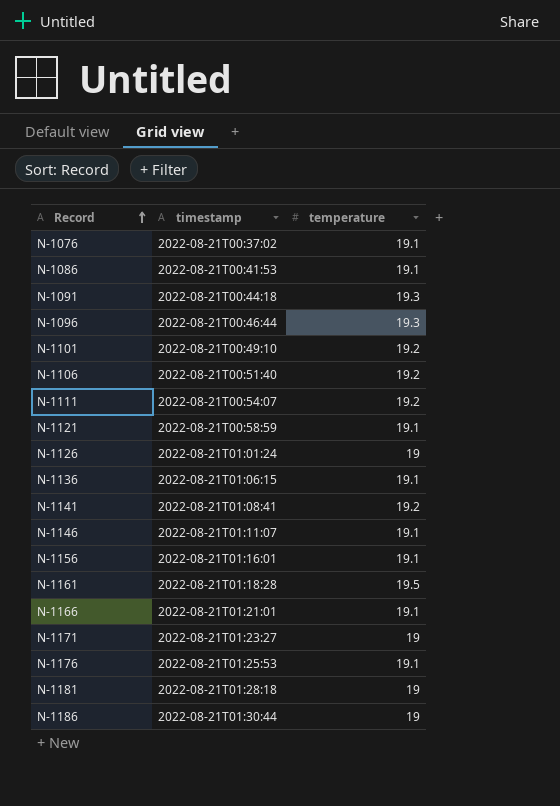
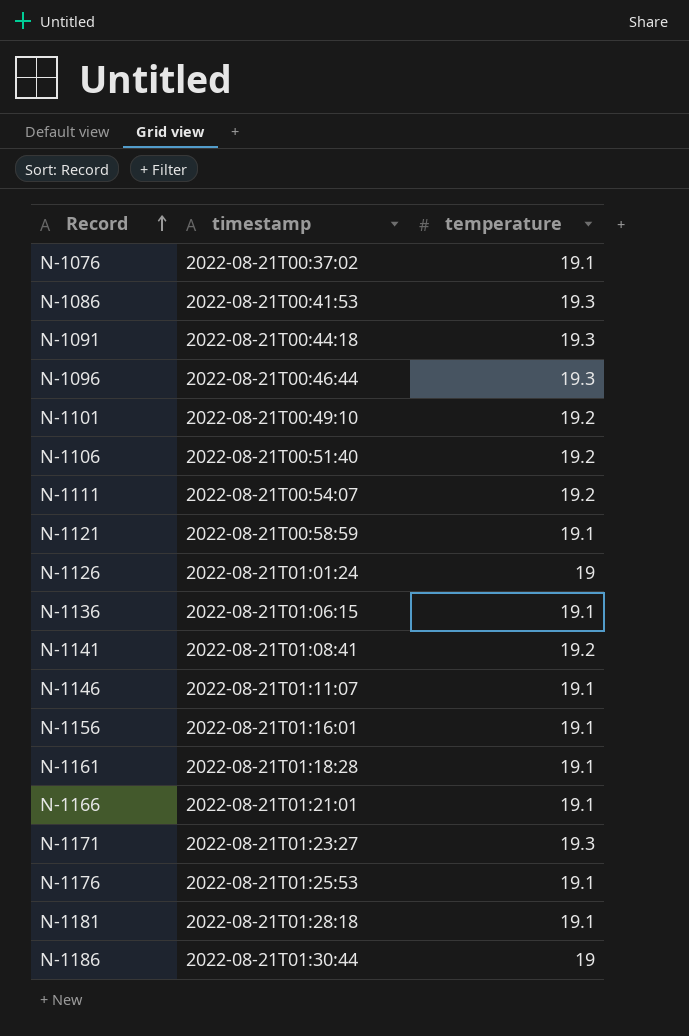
N-1086 | temperature: 19.1 -> 19.3
N-1161 | temperature: 19.5 -> 19.1
N-1171 | temperature: 19 -> 19.3
N-1181 | temperature: 19 -> 19.1

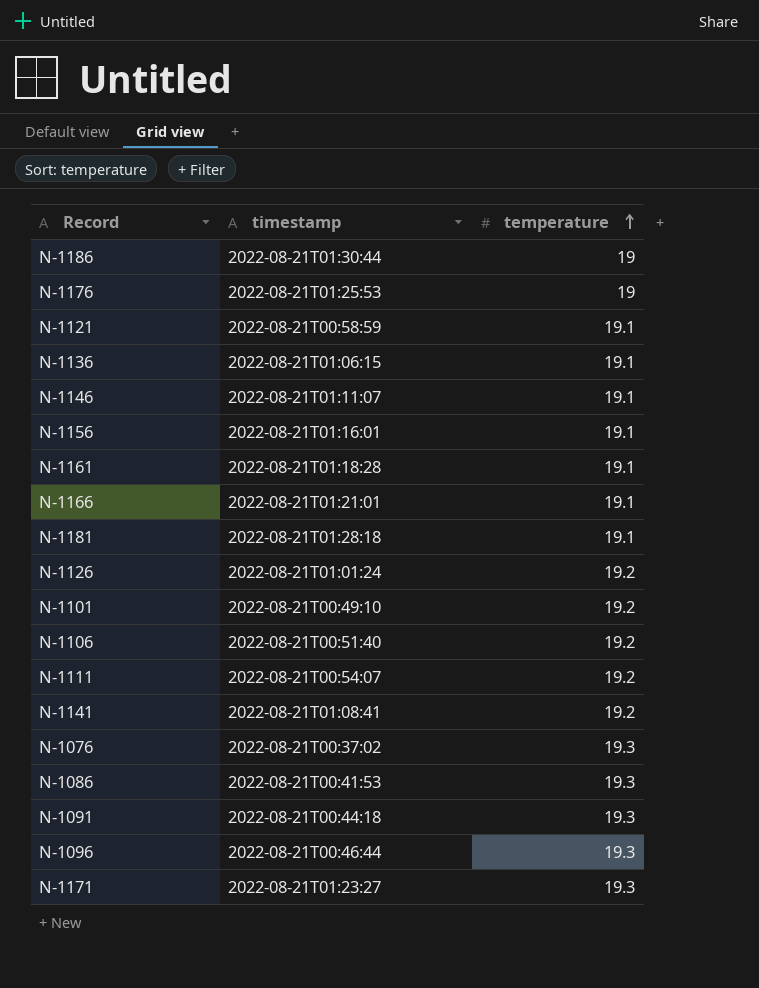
row order: Record ascending -> temperature ascending
N-1176 | temperature: 19.1 -> 19
N-1126 | temperature: 19 -> 19.2
N-1076 | temperature: 19.1 -> 19.3

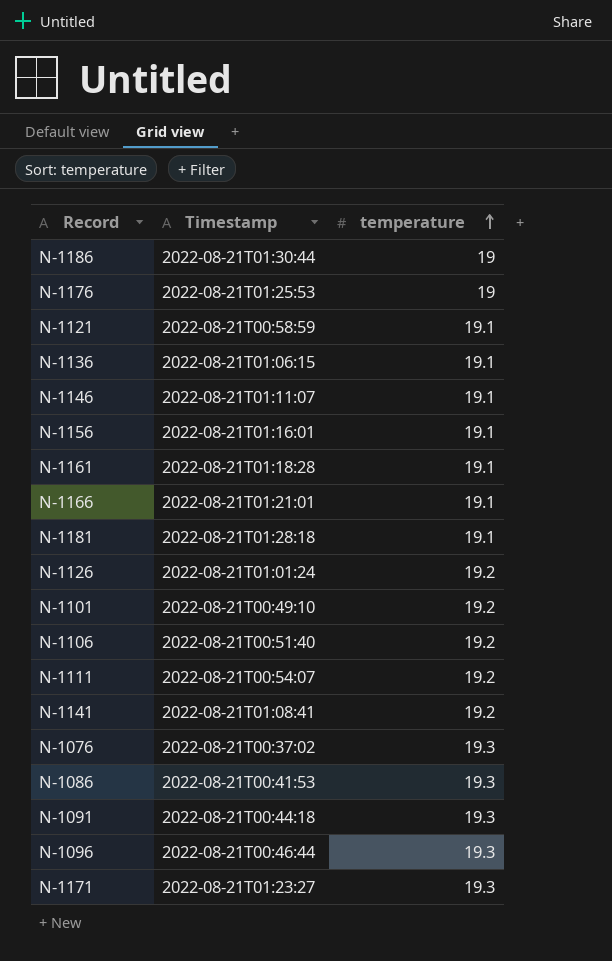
column name: timestamp -> Timestamp

